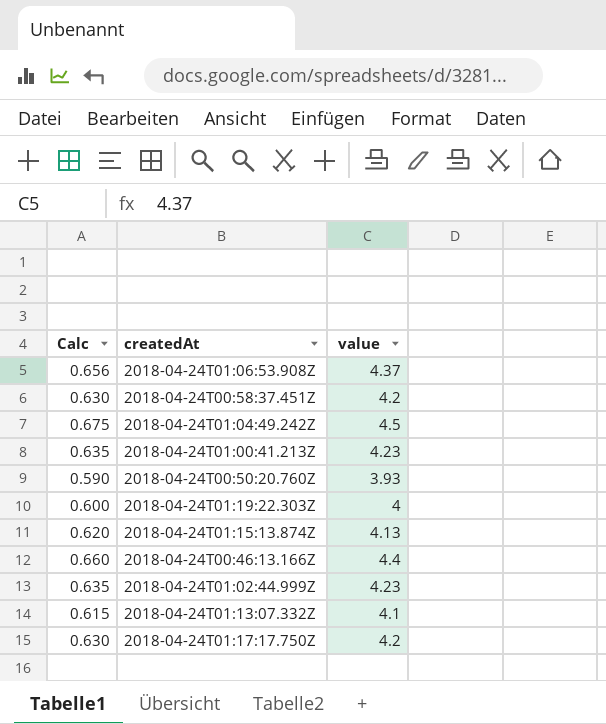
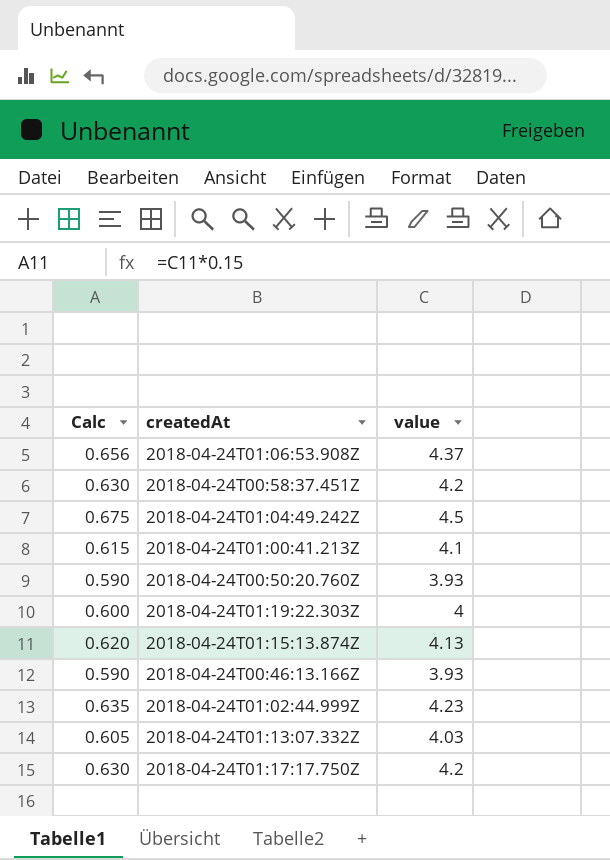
2018-04-24T01:00:41.213Z | Calc: 0.635 -> 0.615
2018-04-24T01:00:41.213Z | value: 4.23 -> 4.1
2018-04-24T00:46:13.166Z | Calc: 0.660 -> 0.590
2018-04-24T00:46:13.166Z | value: 4.4 -> 3.93
2018-04-24T01:13:07.332Z | Calc: 0.615 -> 0.605
2018-04-24T01:13:07.332Z | value: 4.1 -> 4.03

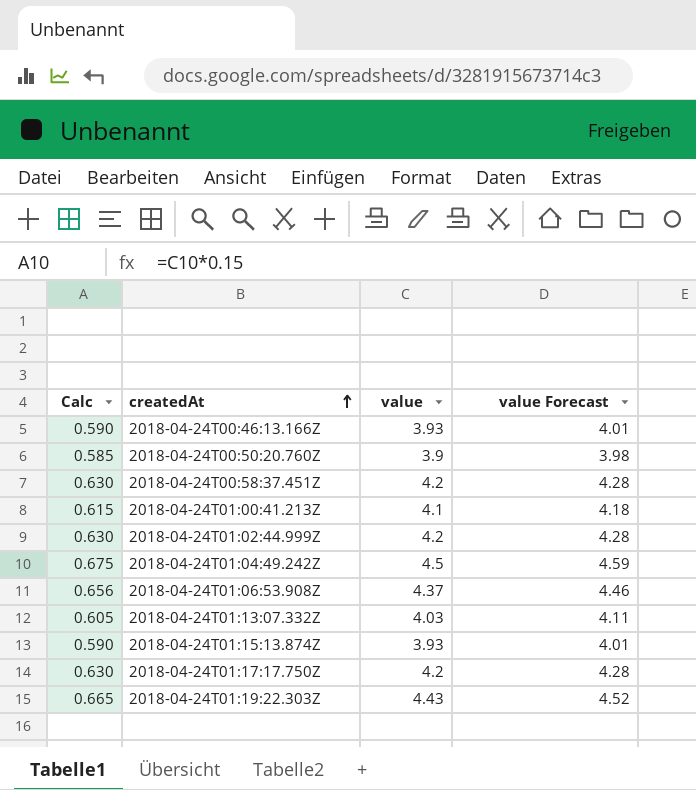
row order: none -> createdAt ascending
column value Forecast | formula: none -> [value] * 1.02
2018-04-24T00:50:20.760Z | Calc: 0.590 -> 0.585
2018-04-24T00:50:20.760Z | value: 3.93 -> 3.9
2018-04-24T01:02:44.999Z | Calc: 0.635 -> 0.630
2018-04-24T01:02:44.999Z | value: 4.23 -> 4.2
2018-04-24T01:15:13.874Z | Calc: 0.620 -> 0.590
2018-04-24T01:15:13.874Z | value: 4.13 -> 3.93
2018-04-24T01:19:22.303Z | Calc: 0.600 -> 0.665
2018-04-24T01:19:22.303Z | value: 4 -> 4.43

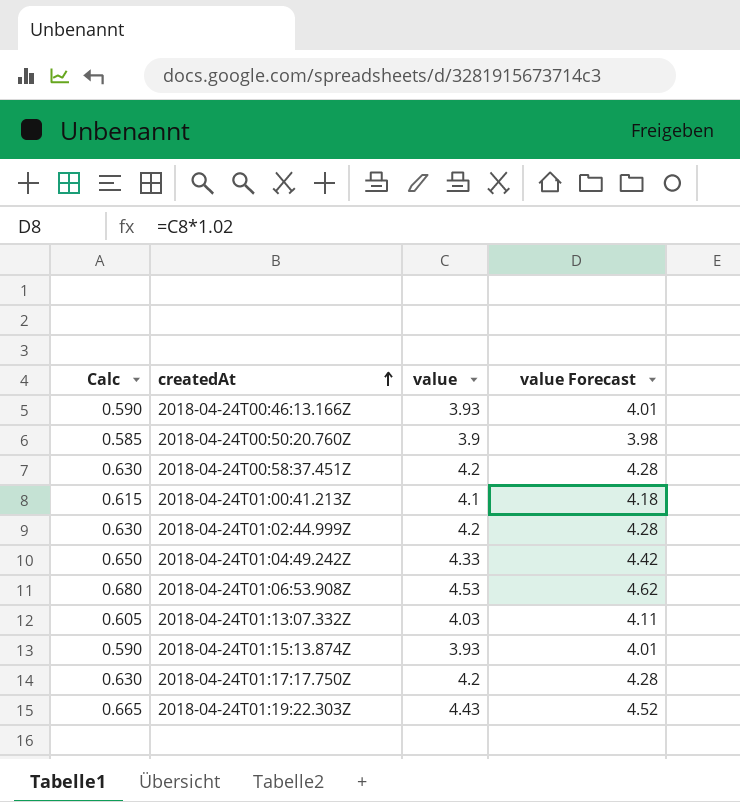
2018-04-24T01:04:49.242Z | Calc: 0.675 -> 0.650
2018-04-24T01:04:49.242Z | value: 4.5 -> 4.33
2018-04-24T01:04:49.242Z | value Forecast: 4.59 -> 4.42
2018-04-24T01:06:53.908Z | Calc: 0.656 -> 0.680
2018-04-24T01:06:53.908Z | value: 4.37 -> 4.53
2018-04-24T01:06:53.908Z | value Forecast: 4.46 -> 4.62

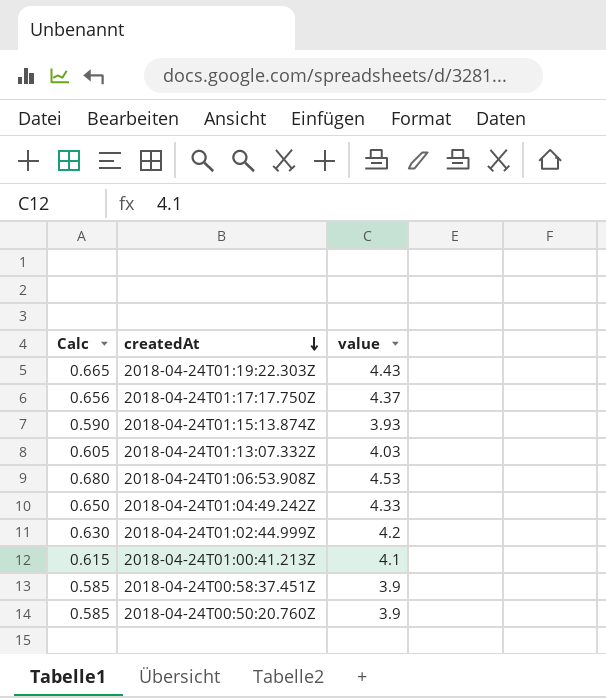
row order: createdAt ascending -> createdAt descending
column value Forecast | formula: [value] * 1.02 -> none
row 2018-04-24T00:46:13.166Z: 0.590 | 3.93 | 4.01 -> none
2018-04-24T01:17:17.750Z | Calc: 0.630 -> 0.656
2018-04-24T01:17:17.750Z | value: 4.2 -> 4.37
2018-04-24T00:58:37.451Z | Calc: 0.630 -> 0.585
2018-04-24T00:58:37.451Z | value: 4.2 -> 3.9

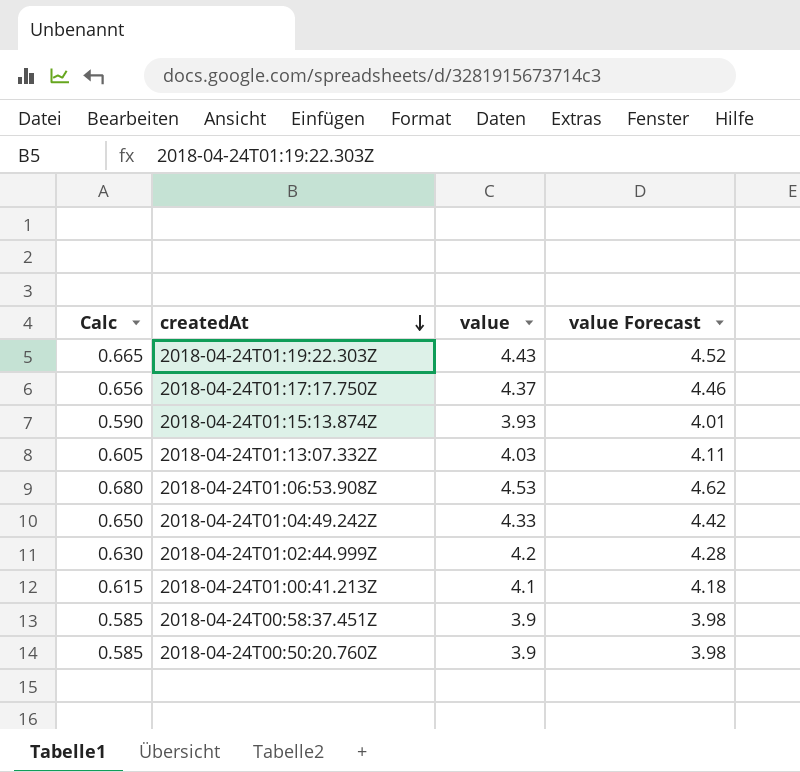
column value Forecast | formula: none -> [value] * 1.02

